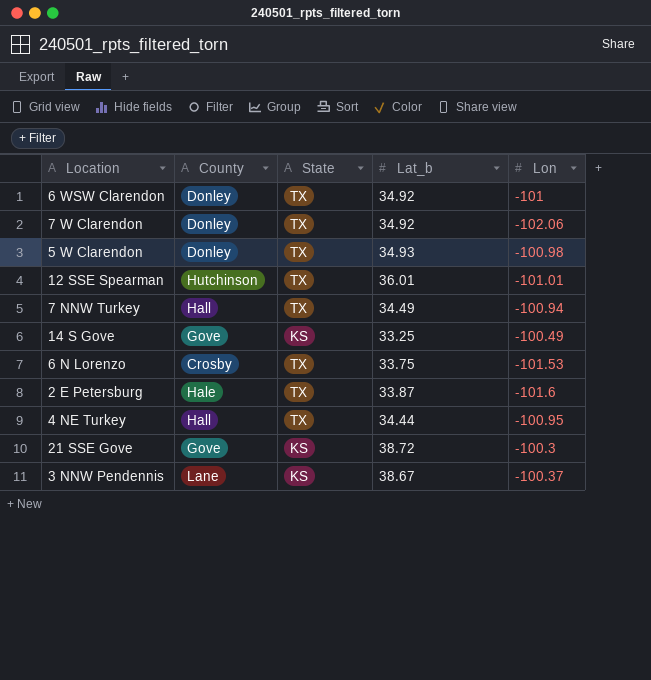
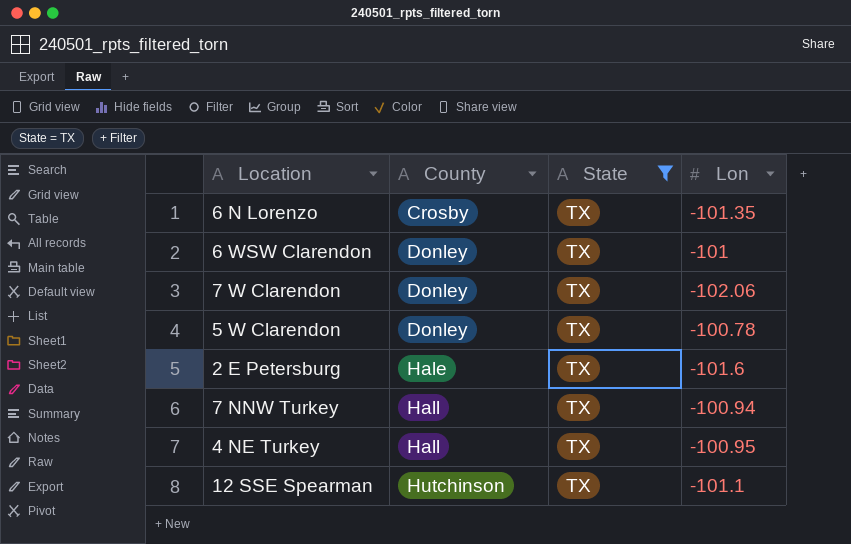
filter: none -> State = TX
row order: none -> County ascending
column Lat_b | position: 4 -> none
6 N Lorenzo | Lon: -101.53 -> -101.35
5 W Clarendon | Lon: -100.98 -> -100.78
12 SSE Spearman | Lon: -101.01 -> -101.1

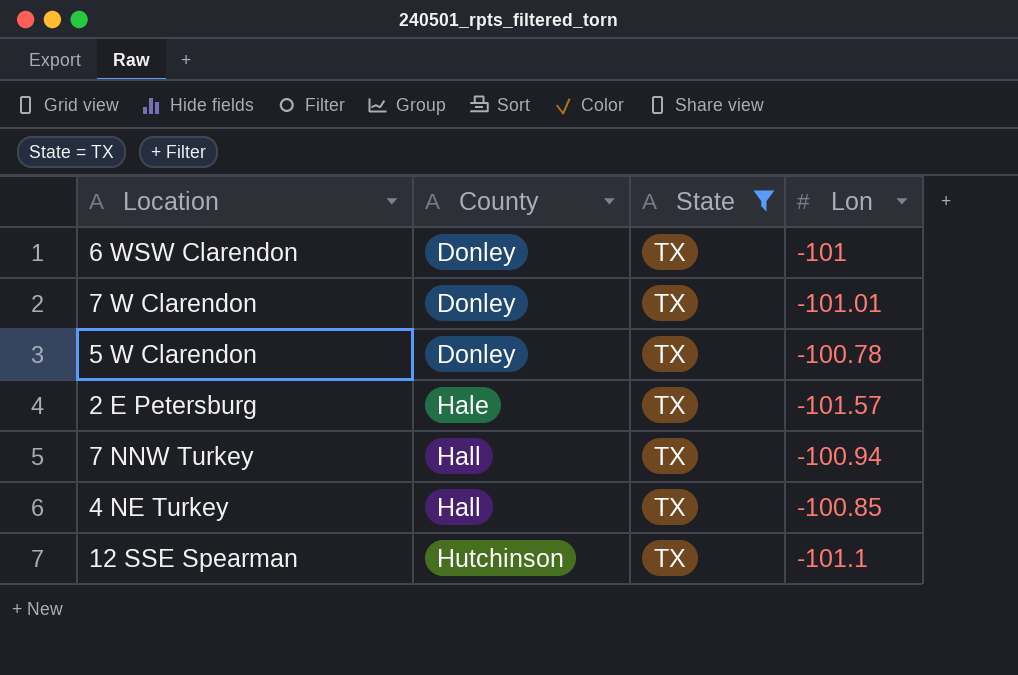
row 6 N Lorenzo: Crosby | TX | -101.35 -> none
7 W Clarendon | Lon: -102.06 -> -101.01
2 E Petersburg | Lon: -101.6 -> -101.57
4 NE Turkey | Lon: -100.95 -> -100.85

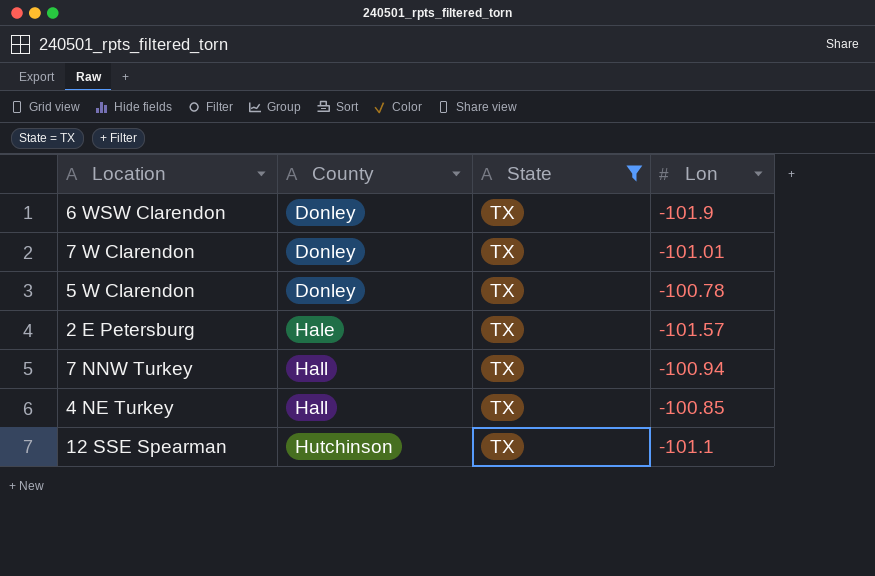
6 WSW Clarendon | Lon: -101 -> -101.9

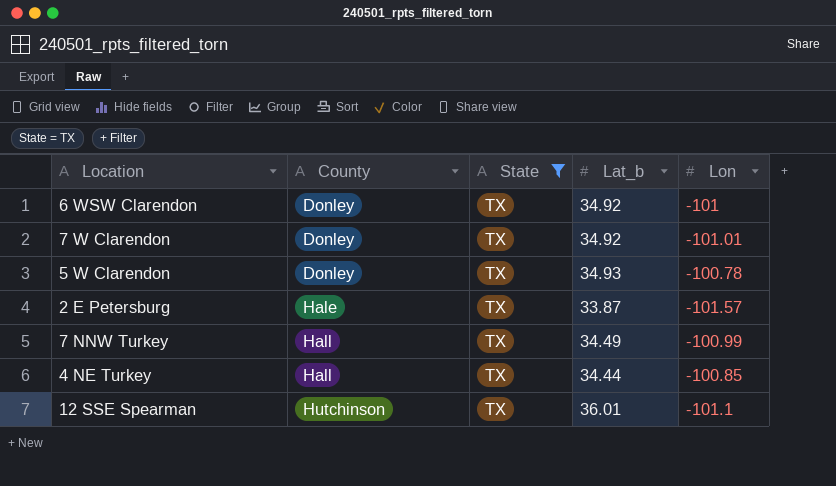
column Lat_b | position: none -> 4
6 WSW Clarendon | Lon: -101.9 -> -101
7 NNW Turkey | Lon: -100.94 -> -100.99

